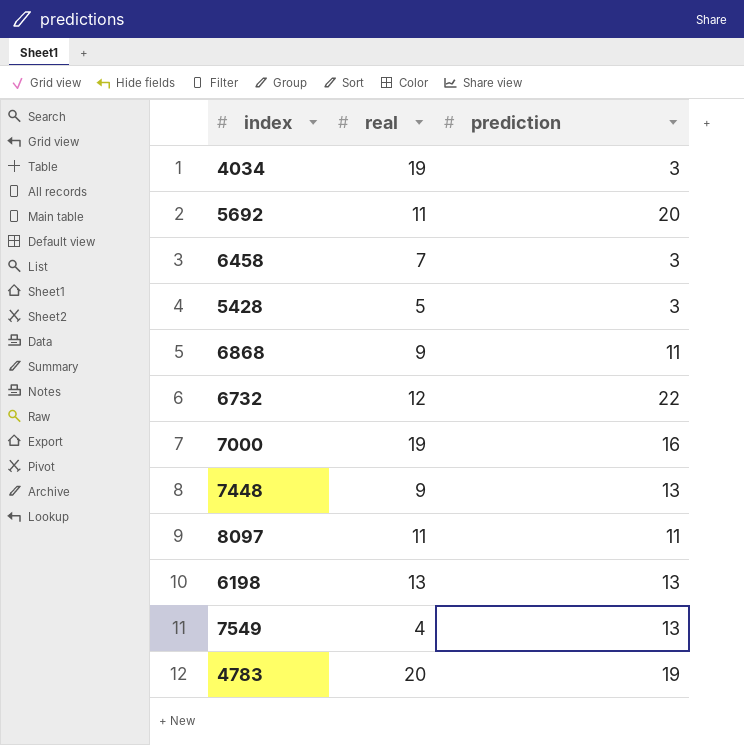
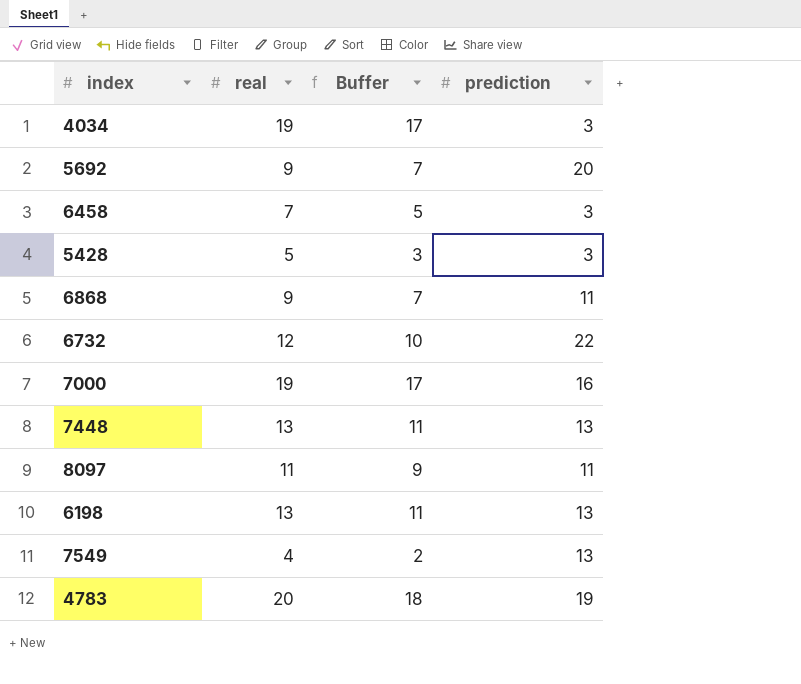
column Buffer | formula: none -> [real] - 2
5692 | real: 11 -> 9
7448 | real: 9 -> 13

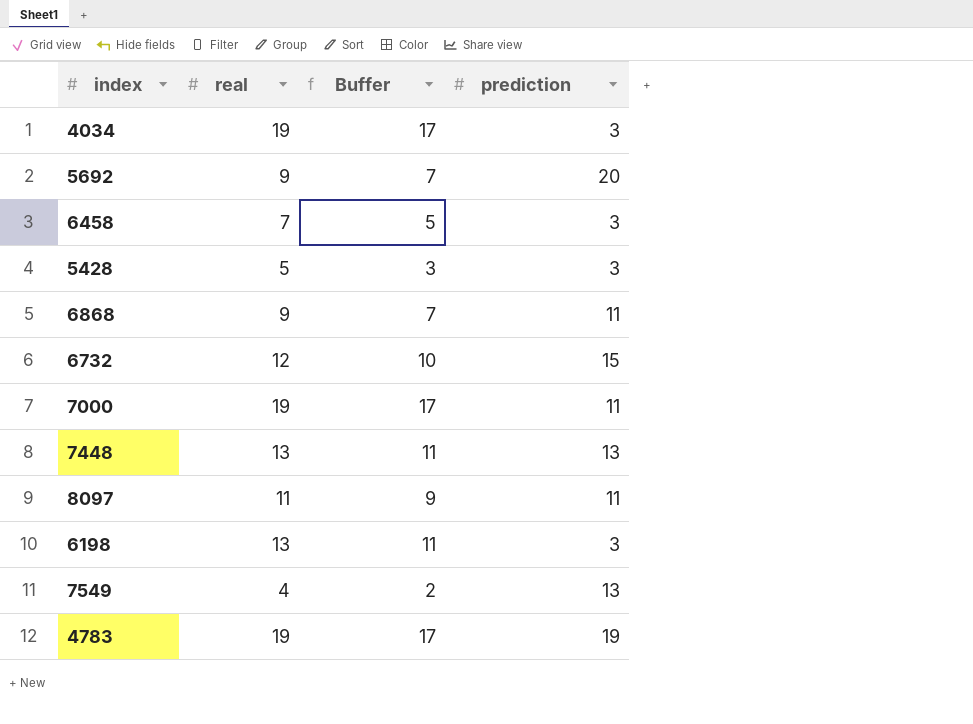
6732 | prediction: 22 -> 15
7000 | prediction: 16 -> 11
6198 | prediction: 13 -> 3
4783 | real: 20 -> 19
4783 | Buffer: 18 -> 17

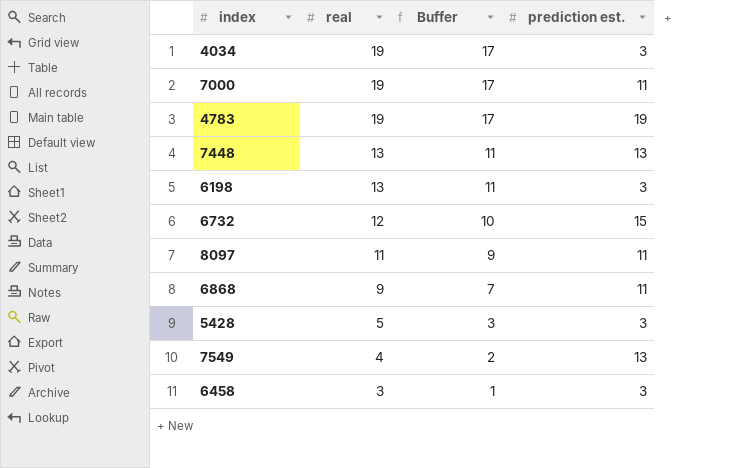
row order: none -> real descending
column name: prediction -> prediction est.
row 5692: 9 | 7 | 20 -> none
6458 | real: 7 -> 3
6458 | Buffer: 5 -> 1

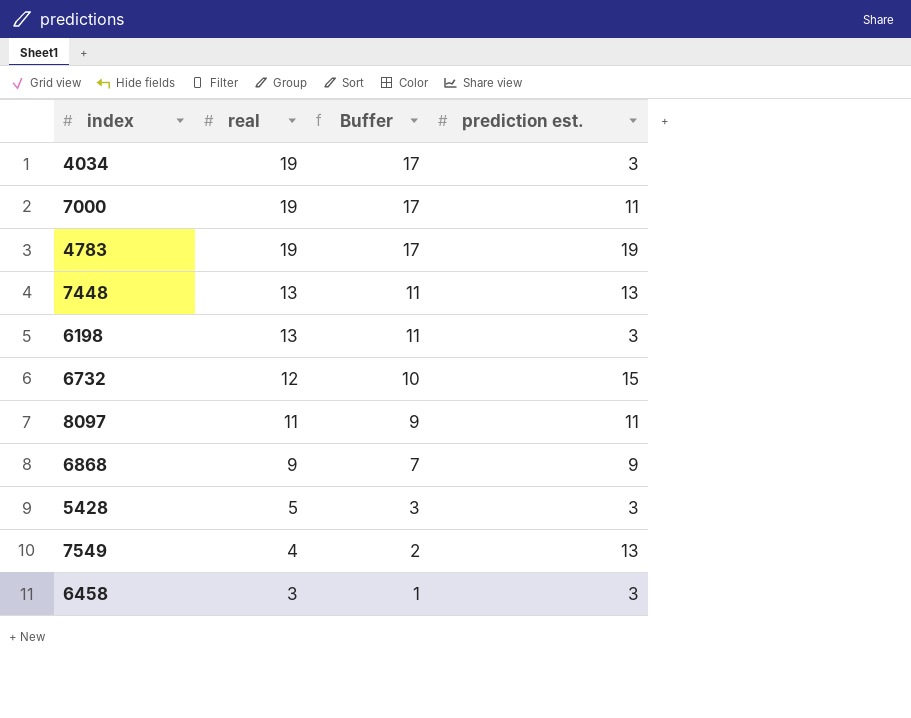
6868 | prediction est.: 11 -> 9

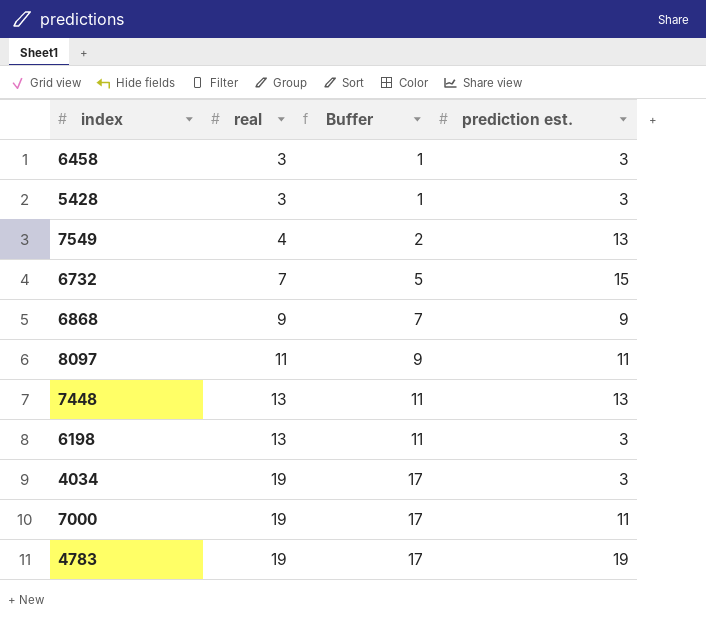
row order: real descending -> real ascending
5428 | real: 5 -> 3
5428 | Buffer: 3 -> 1
6732 | real: 12 -> 7
6732 | Buffer: 10 -> 5

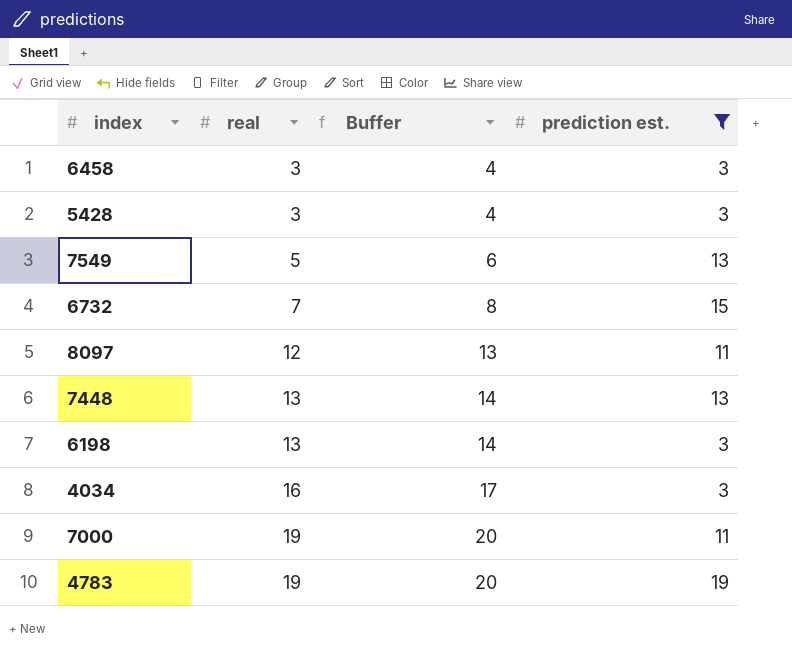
filter: none -> prediction est. != 9
column Buffer | formula: [real] - 2 -> [real] + 1
7549 | real: 4 -> 5
8097 | real: 11 -> 12
4034 | real: 19 -> 16

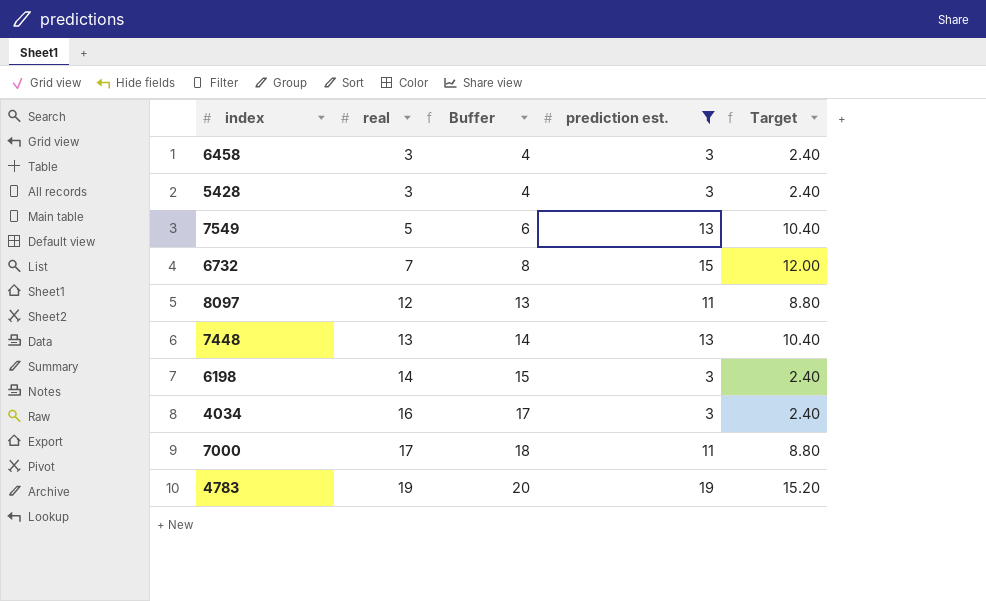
column Target | formula: none -> [prediction est.] * 0.8
6198 | real: 13 -> 14
6198 | Buffer: 14 -> 15
7000 | real: 19 -> 17
7000 | Buffer: 20 -> 18

